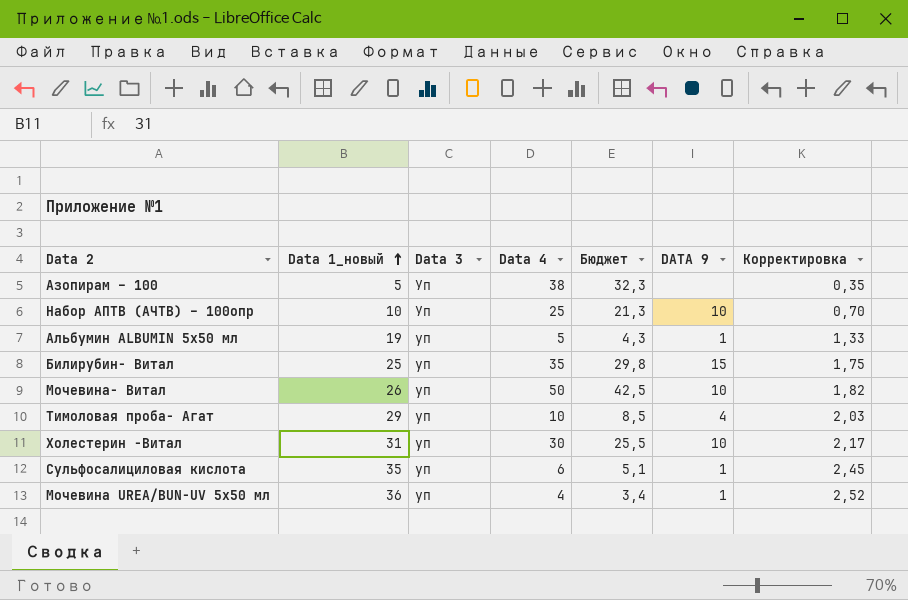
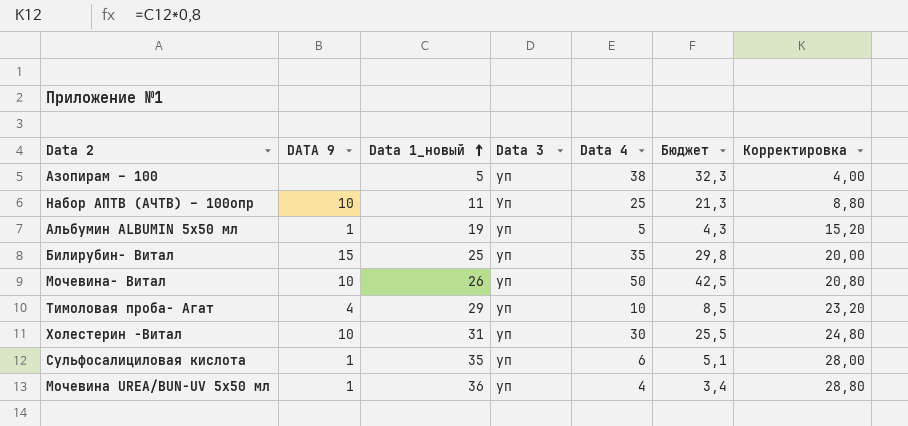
column DATA 9 | position: 6 -> 2
column Корректировка | formula: [Data 1_новый] * 0,07 -> [Data 1_новый] * 0,8
Азопирам – 100 | Data 3: Уп -> уп
Набор АПТВ (АЧТВ) – 100опр | Data 1_новый: 10 -> 11

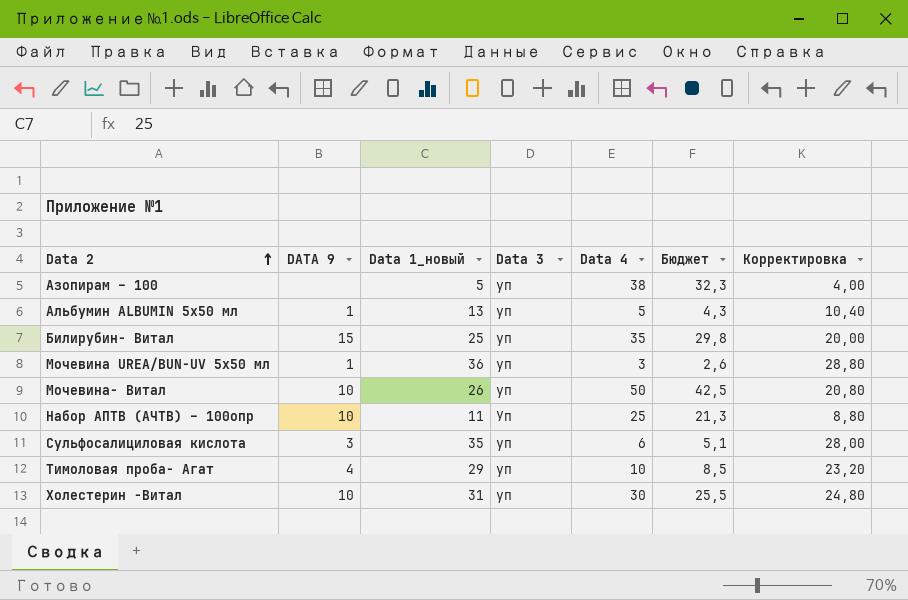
row order: Data 1_новый ascending -> Data 2 ascending
Альбумин ALBUMIN 5x50 мл | Data 1_новый: 19 -> 13
Альбумин ALBUMIN 5x50 мл | Корректировка: 15,20 -> 10,40
Мочевина UREA/BUN-UV 5x50 мл | Data 4: 4 -> 3
Мочевина UREA/BUN-UV 5x50 мл | Бюджет: 3,4 -> 2,6
Сульфосалициловая кислота | DATA 9: 1 -> 3

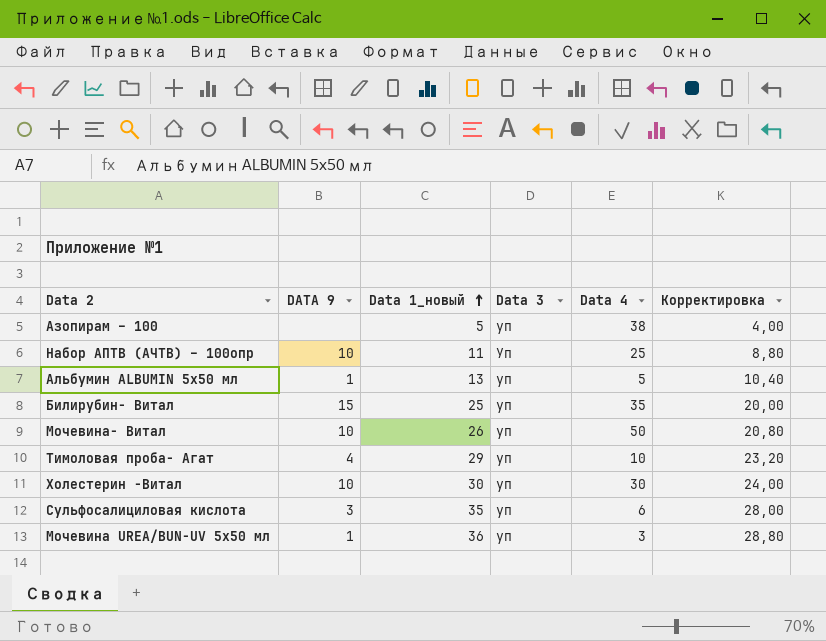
row order: Data 2 ascending -> Data 1_новый ascending
column Бюджет | formula: [Data 4] * 0,85 -> none
Холестерин -Витал | Data 1_новый: 31 -> 30
Холестерин -Витал | Корректировка: 24,80 -> 24,00

